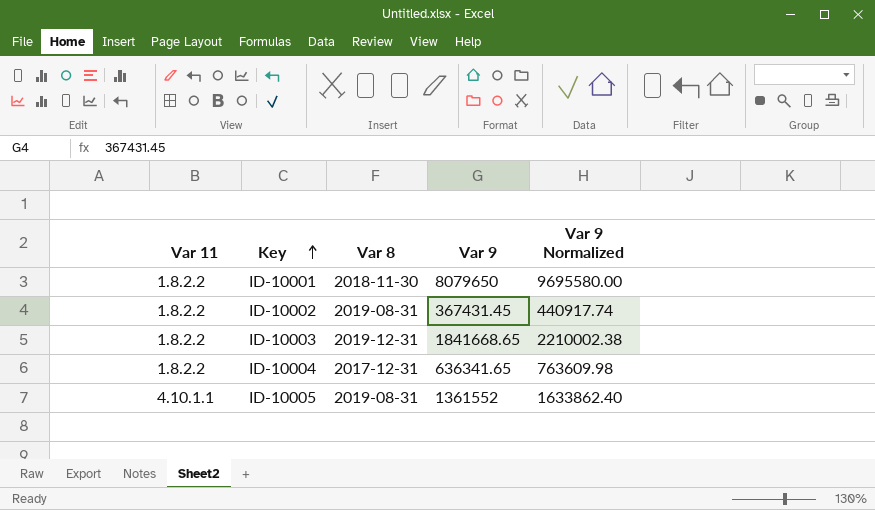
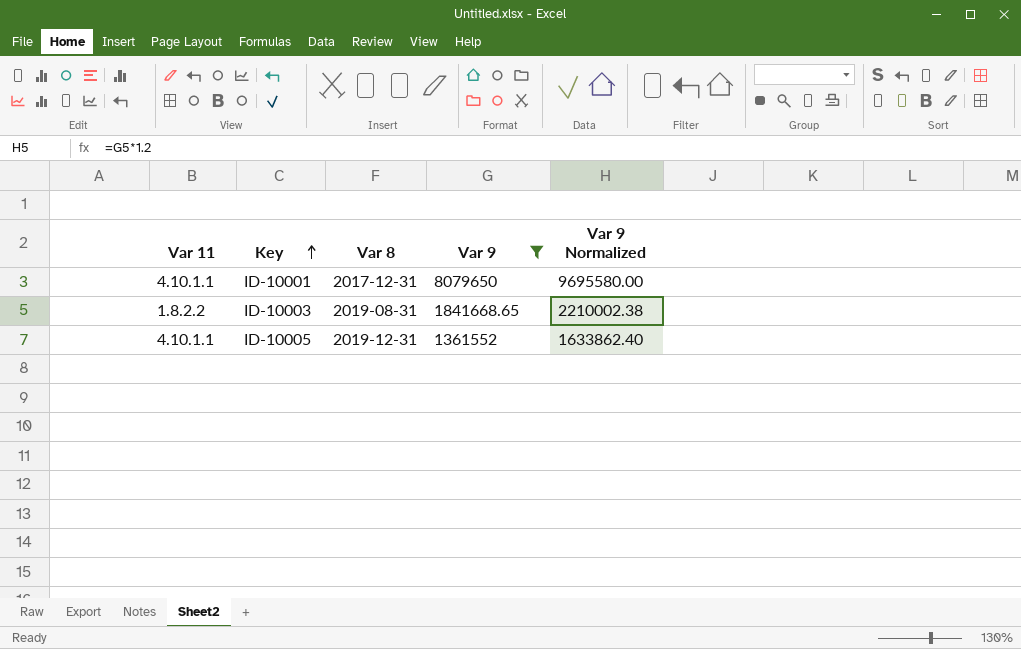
filter: none -> Var 9 >= 1361552
ID-10001 | Var 11: 1.8.2.2 -> 4.10.1.1
ID-10001 | Var 8: 2018-11-30 -> 2017-12-31
ID-10003 | Var 8: 2019-12-31 -> 2019-08-31
ID-10005 | Var 8: 2019-08-31 -> 2019-12-31

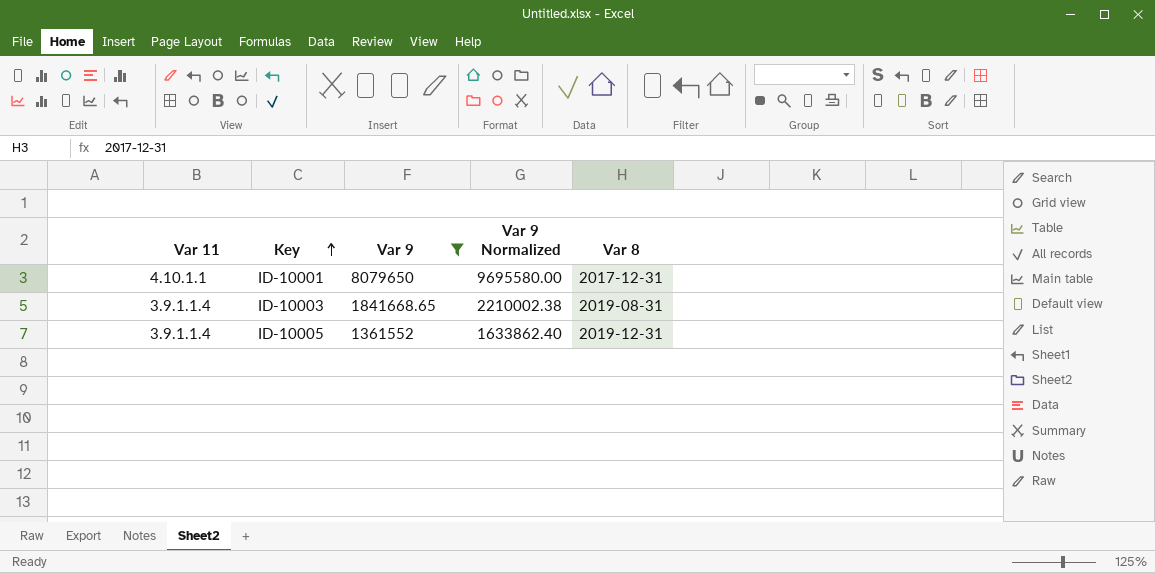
column Var 8 | position: 3 -> 5
ID-10003 | Var 11: 1.8.2.2 -> 3.9.1.1.4
ID-10005 | Var 11: 4.10.1.1 -> 3.9.1.1.4

